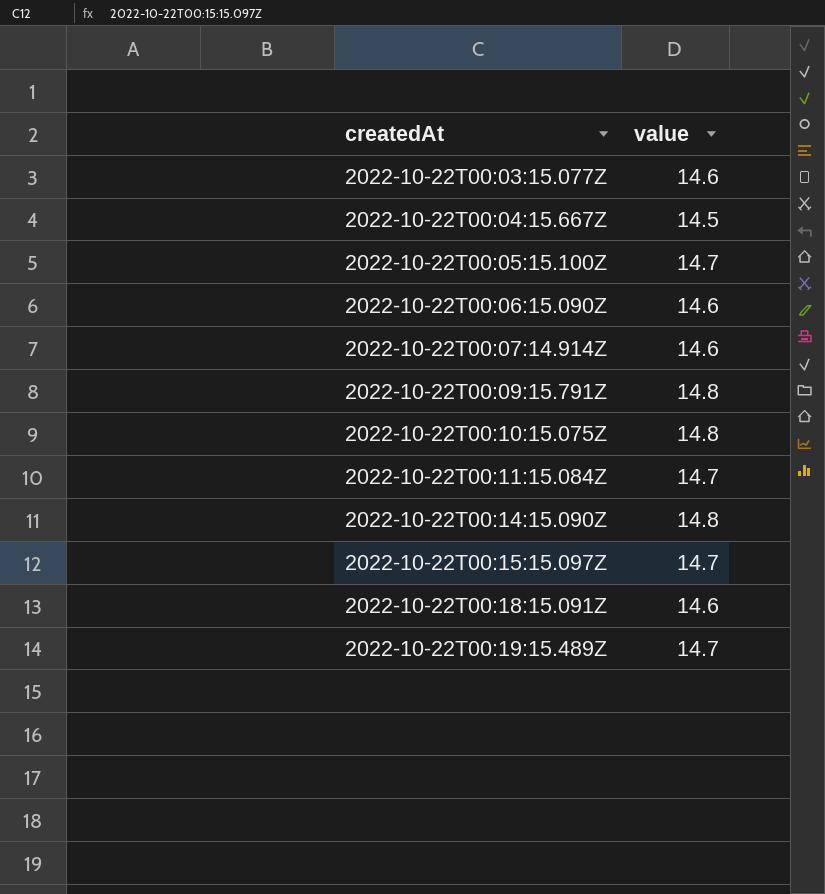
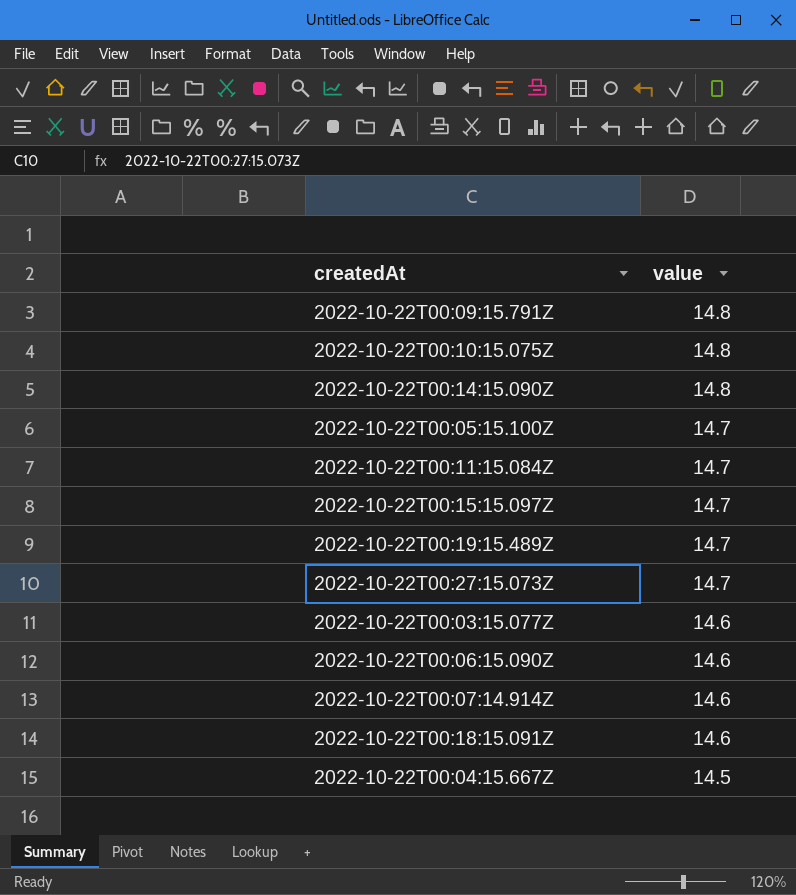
row order: createdAt ascending -> value descending
row 2022-10-22T00:27:15.073Z: none -> 14.7

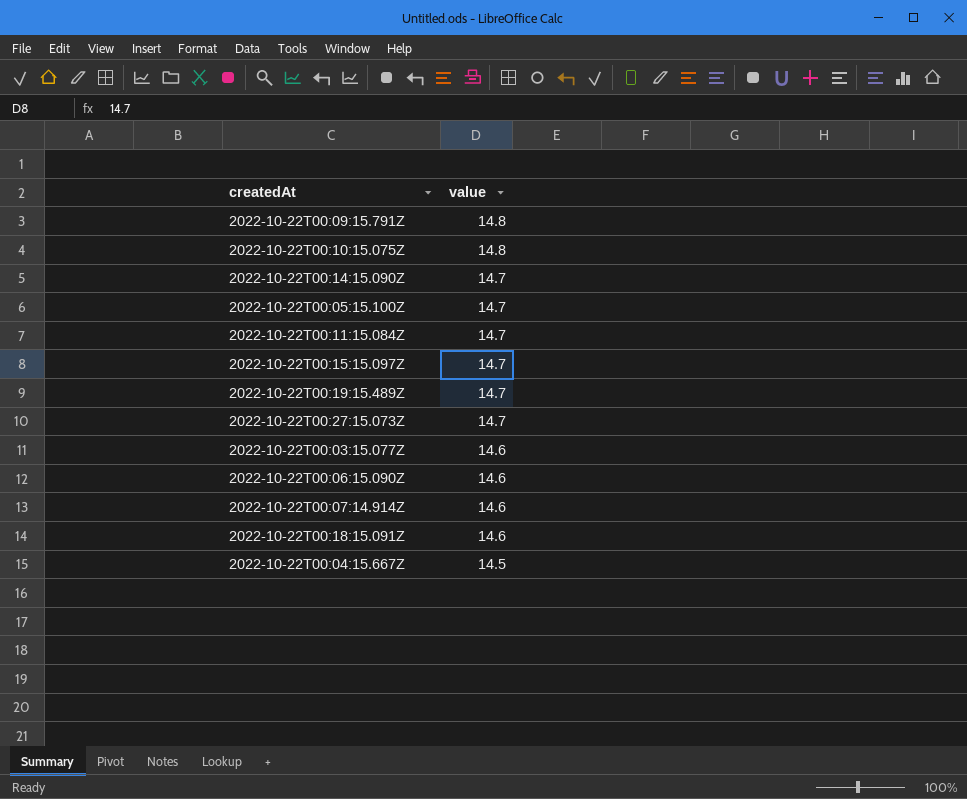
2022-10-22T00:14:15.090Z | value: 14.8 -> 14.7

